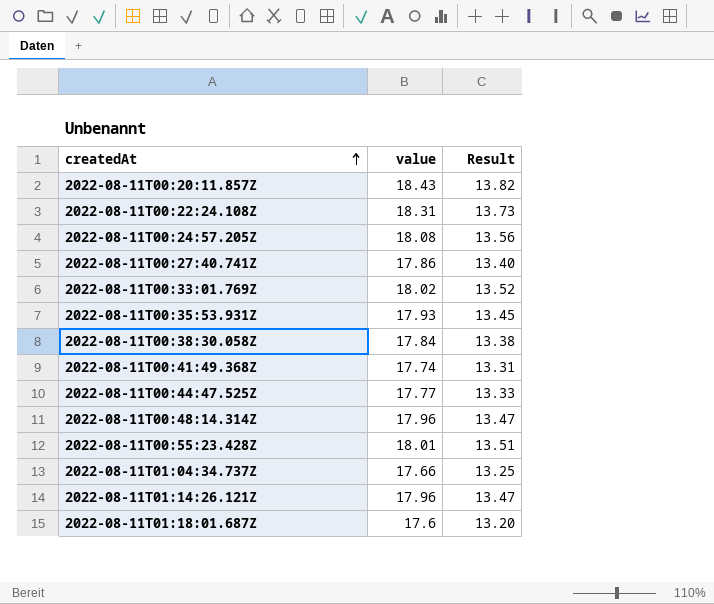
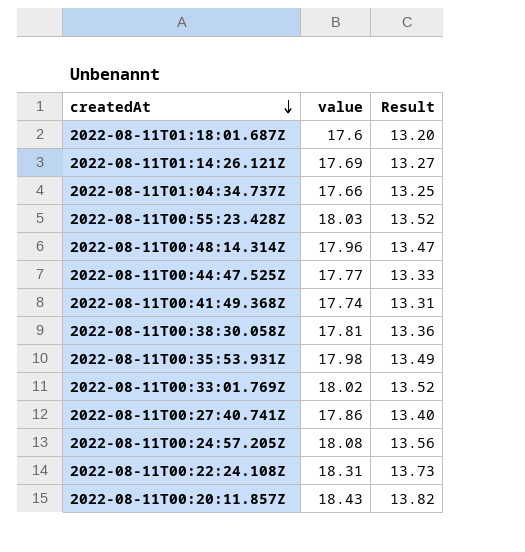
row order: createdAt ascending -> createdAt descending
2022-08-11T01:14:26.121Z | value: 17.96 -> 17.69
2022-08-11T01:14:26.121Z | Result: 13.47 -> 13.27
2022-08-11T00:55:23.428Z | value: 18.01 -> 18.03
2022-08-11T00:55:23.428Z | Result: 13.51 -> 13.52
2022-08-11T00:38:30.058Z | value: 17.84 -> 17.81
2022-08-11T00:38:30.058Z | Result: 13.38 -> 13.36
2022-08-11T00:35:53.931Z | value: 17.93 -> 17.98
2022-08-11T00:35:53.931Z | Result: 13.45 -> 13.49

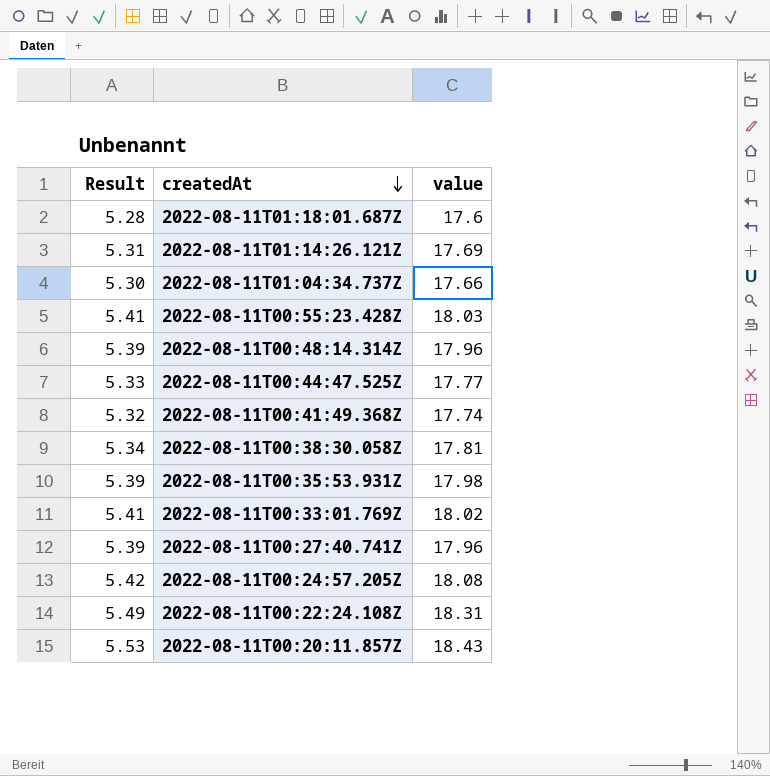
column Result | formula: [value] * 0.75 -> [value] * 0.3
column Result | position: 3 -> 1
2022-08-11T00:27:40.741Z | value: 17.86 -> 17.96

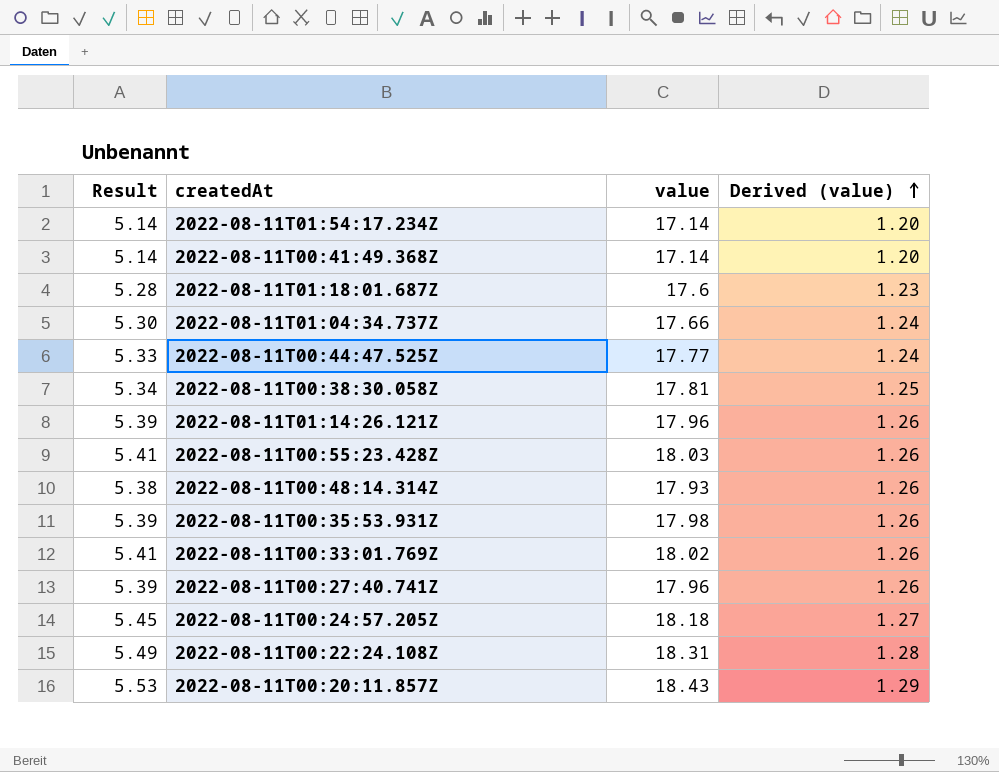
row order: createdAt descending -> Derived (value) ascending
column Derived (value) | formula: none -> [value] * 0.07
row 2022-08-11T01:54:17.234Z: none -> 5.14 | 17.14 | 1.20
2022-08-11T00:41:49.368Z | Result: 5.32 -> 5.14
2022-08-11T00:41:49.368Z | value: 17.74 -> 17.14
2022-08-11T01:14:26.121Z | Result: 5.31 -> 5.39
2022-08-11T01:14:26.121Z | value: 17.69 -> 17.96
2022-08-11T00:48:14.314Z | Result: 5.39 -> 5.38
2022-08-11T00:48:14.314Z | value: 17.96 -> 17.93
2022-08-11T00:24:57.205Z | Result: 5.42 -> 5.45
2022-08-11T00:24:57.205Z | value: 18.08 -> 18.18

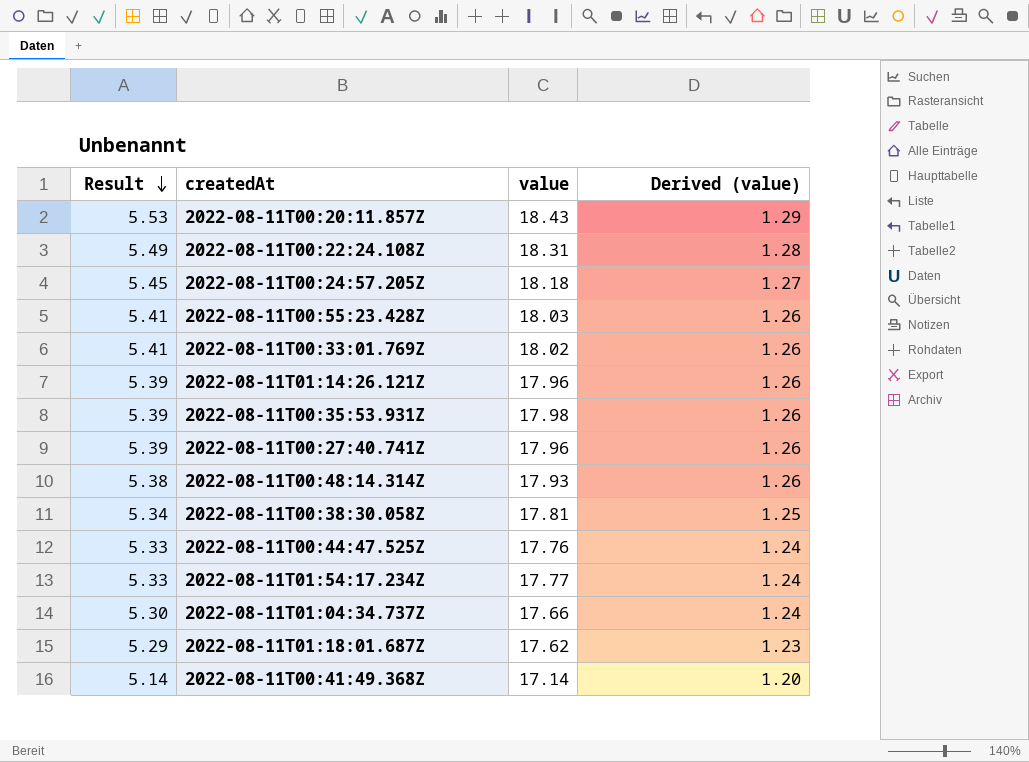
row order: Derived (value) ascending -> Result descending
2022-08-11T00:44:47.525Z | value: 17.77 -> 17.76
2022-08-11T01:54:17.234Z | Result: 5.14 -> 5.33
2022-08-11T01:54:17.234Z | value: 17.14 -> 17.77
2022-08-11T01:54:17.234Z | Derived (value): 1.20 -> 1.24
2022-08-11T01:18:01.687Z | Result: 5.28 -> 5.29
2022-08-11T01:18:01.687Z | value: 17.6 -> 17.62

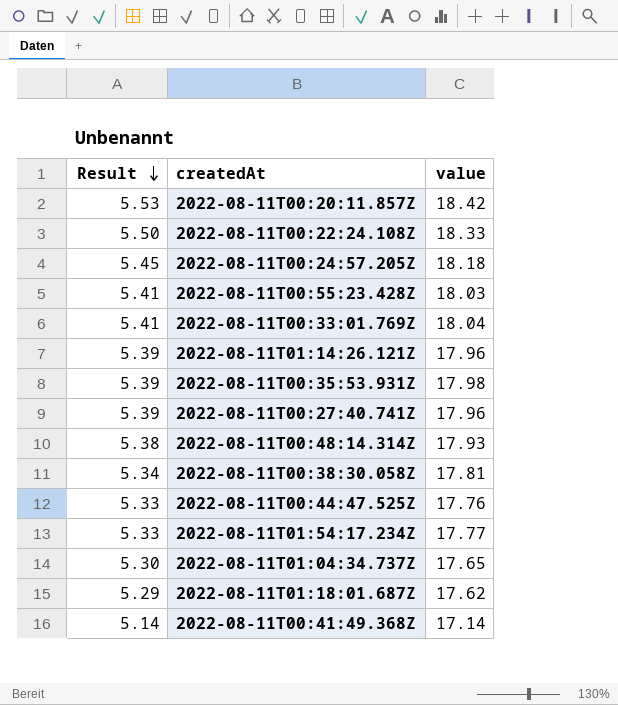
column Derived (value) | formula: [value] * 0.07 -> none
2022-08-11T00:20:11.857Z | value: 18.43 -> 18.42
2022-08-11T00:22:24.108Z | Result: 5.49 -> 5.50
2022-08-11T00:22:24.108Z | value: 18.31 -> 18.33
2022-08-11T00:33:01.769Z | value: 18.02 -> 18.04
2022-08-11T01:04:34.737Z | value: 17.66 -> 17.65

